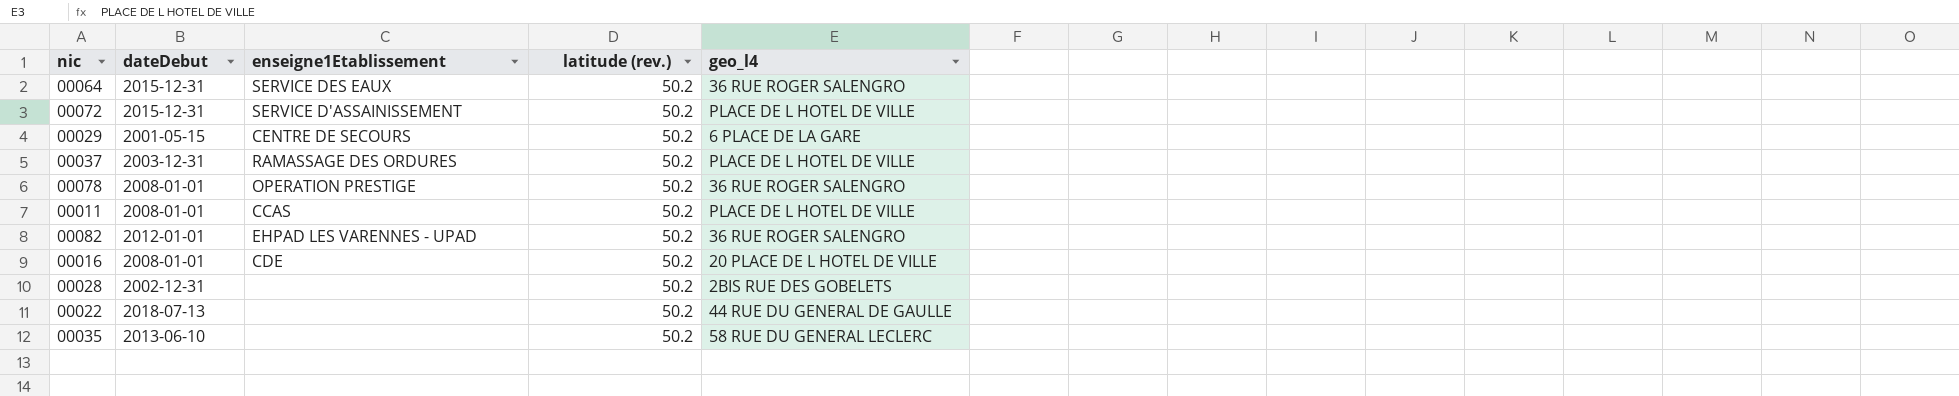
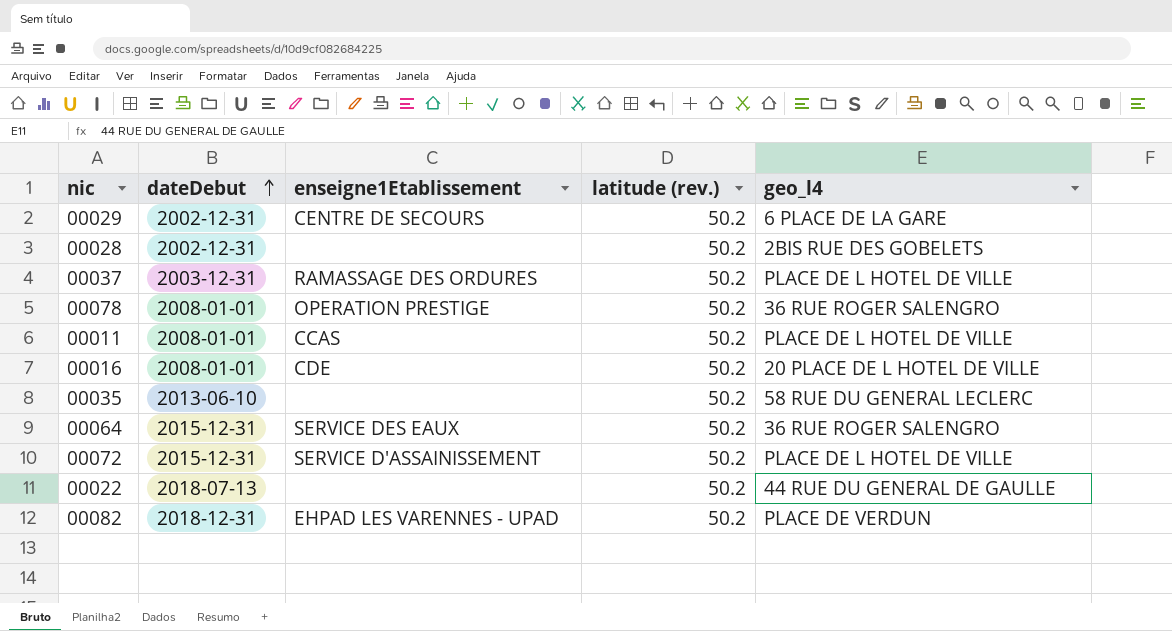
row order: none -> dateDebut ascending
00029 | dateDebut: 2001-05-15 -> 2002-12-31
00082 | dateDebut: 2012-01-01 -> 2018-12-31
00082 | geo_l4: 36 RUE ROGER SALENGRO -> PLACE DE VERDUN

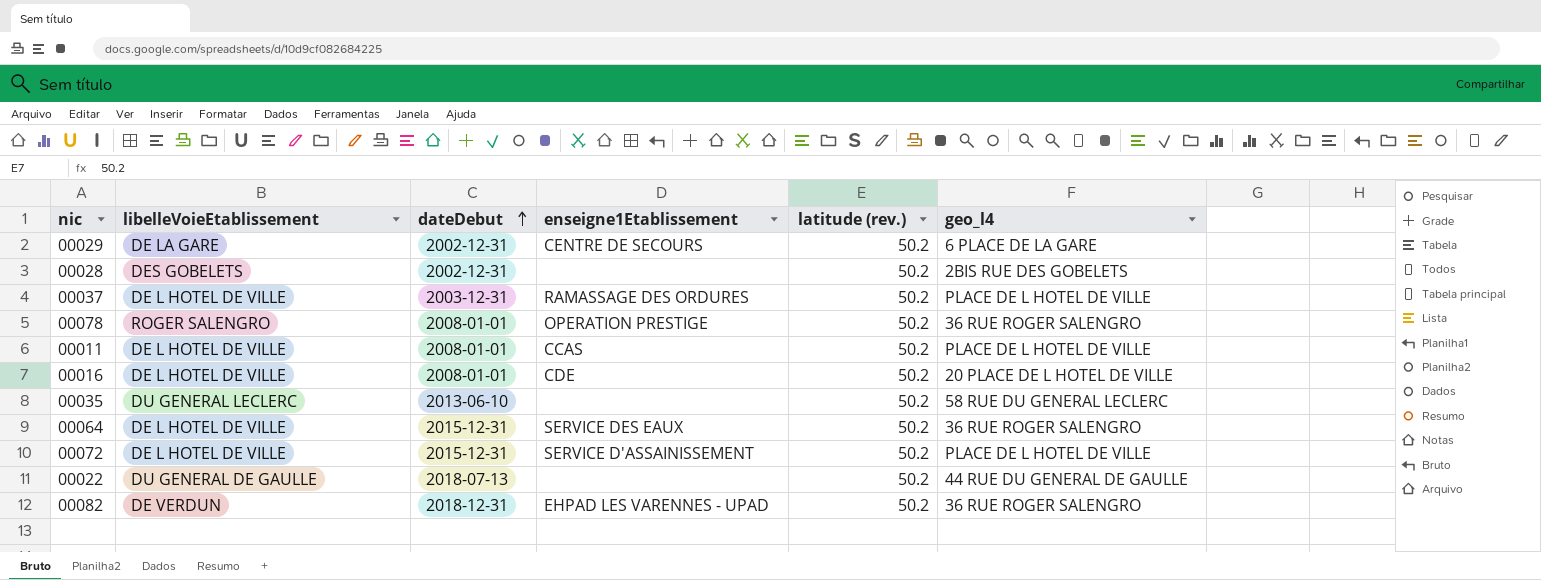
column libelleVoieEtablissement | position: none -> 2
00082 | geo_l4: PLACE DE VERDUN -> 36 RUE ROGER SALENGRO

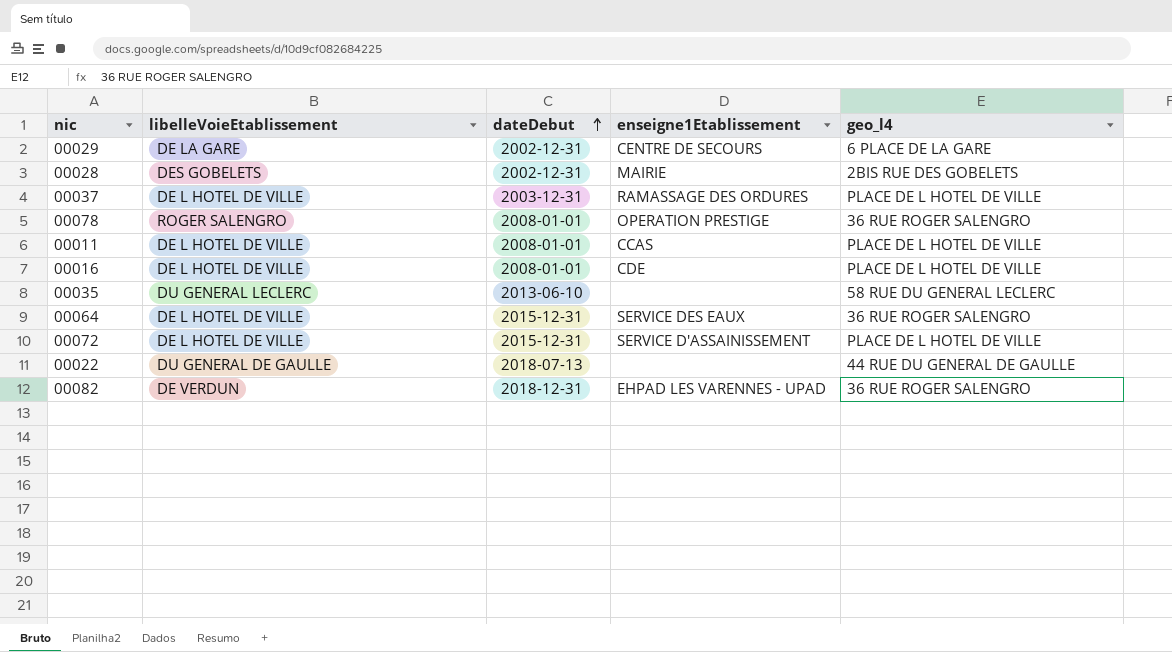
column latitude (rev.) | position: 5 -> none
00028 | enseigne1Etablissement: none -> MAIRIE
00016 | geo_l4: 20 PLACE DE L HOTEL DE VILLE -> PLACE DE L HOTEL DE VILLE

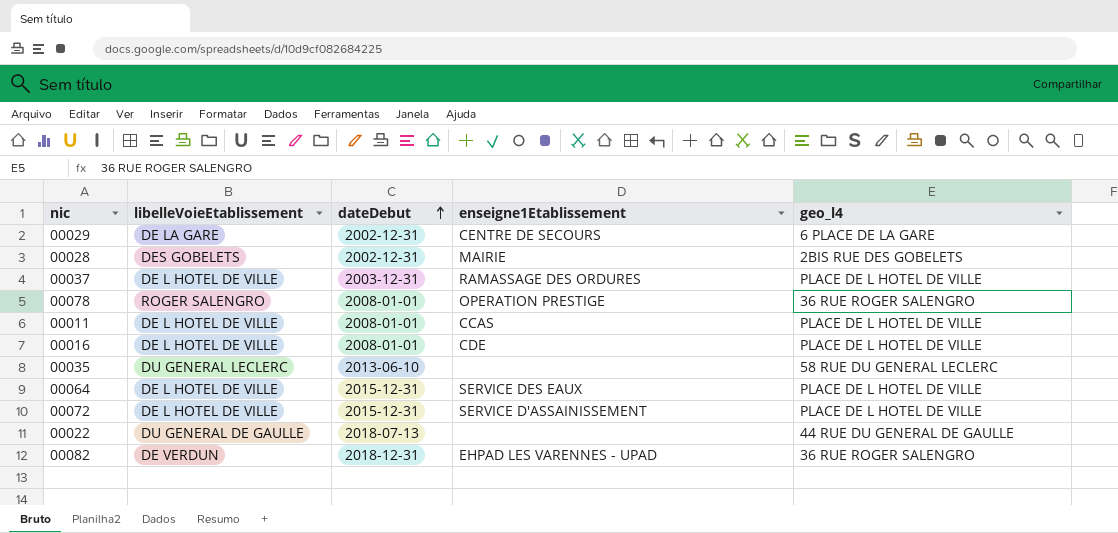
00064 | geo_l4: 36 RUE ROGER SALENGRO -> PLACE DE L HOTEL DE VILLE

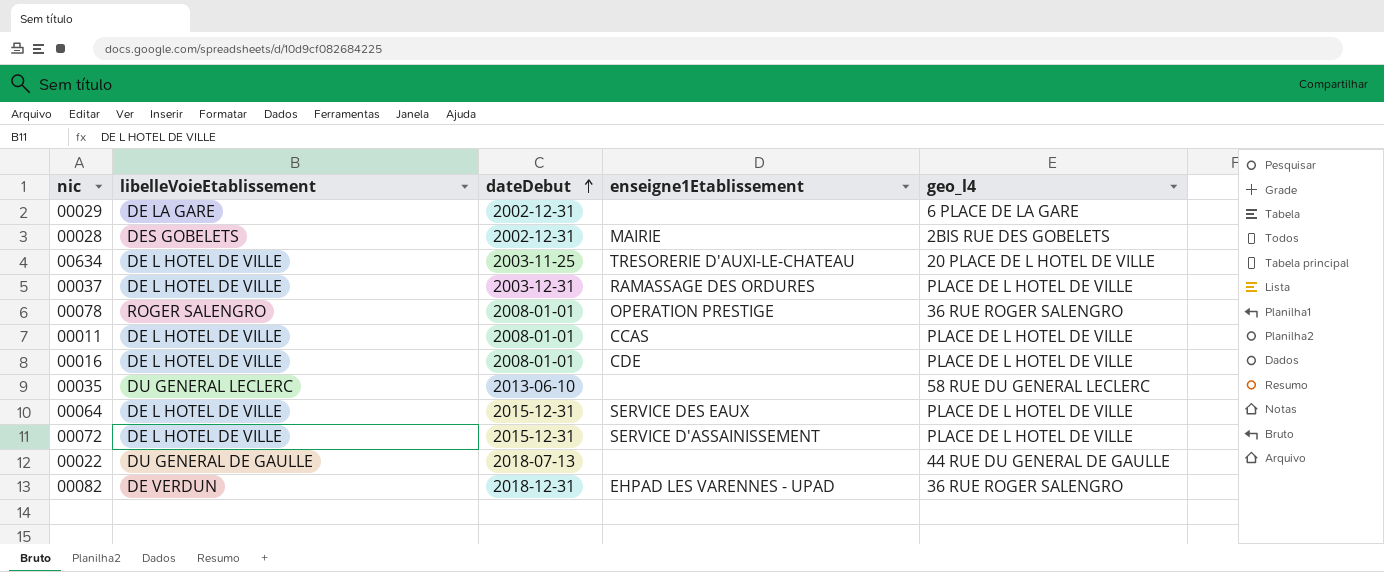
00029 | enseigne1Etablissement: CENTRE DE SECOURS -> none
row 00634: none -> DE L HOTEL DE VILLE | 2003-11-25 | TRESORERIE D'AUXI-LE-CHATEAU | 20 PLACE DE L HOTEL DE VILLE

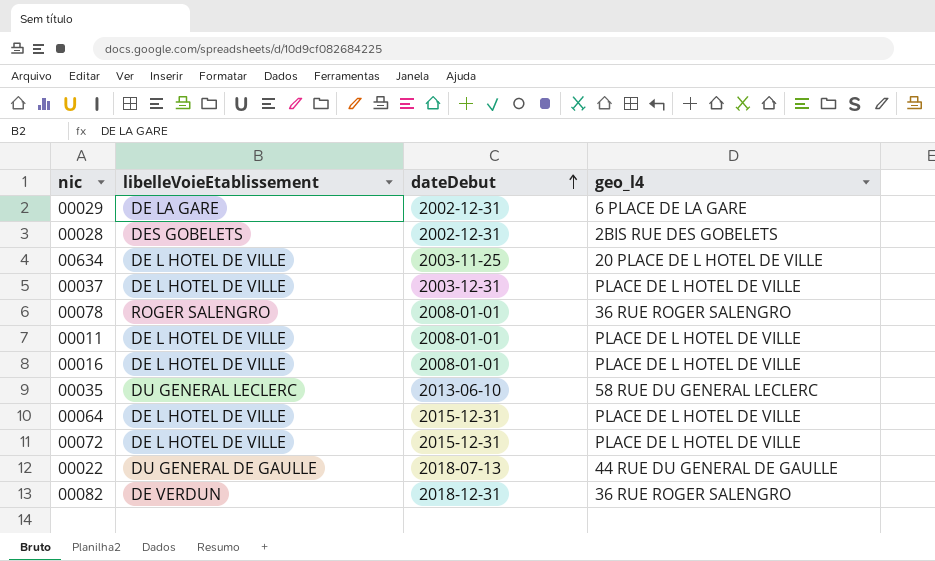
column enseigne1Etablissement | position: 4 -> none

